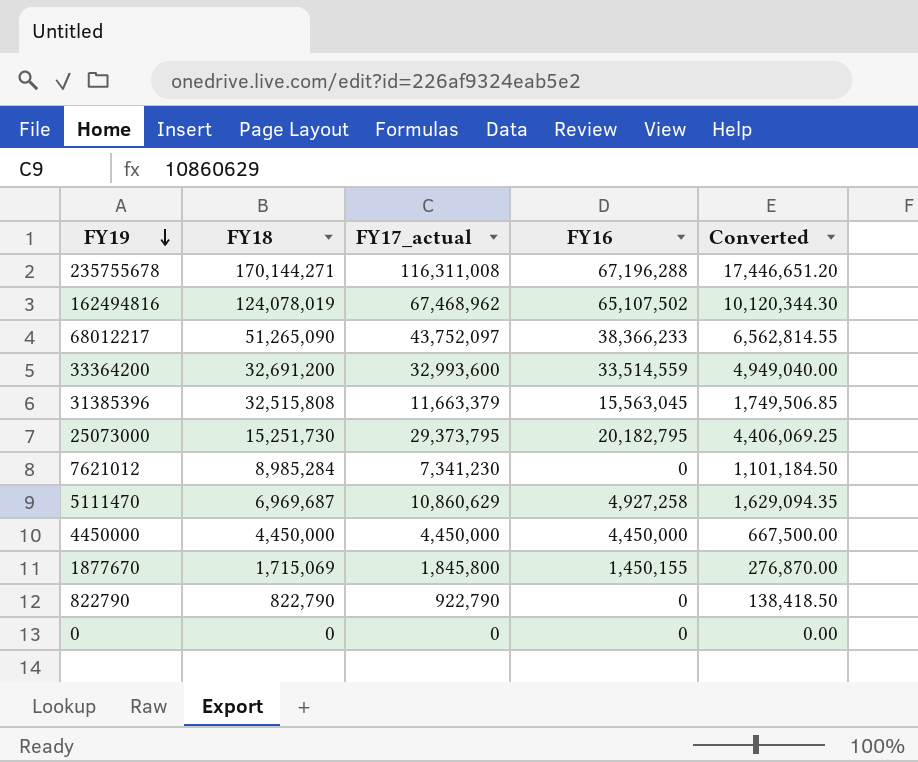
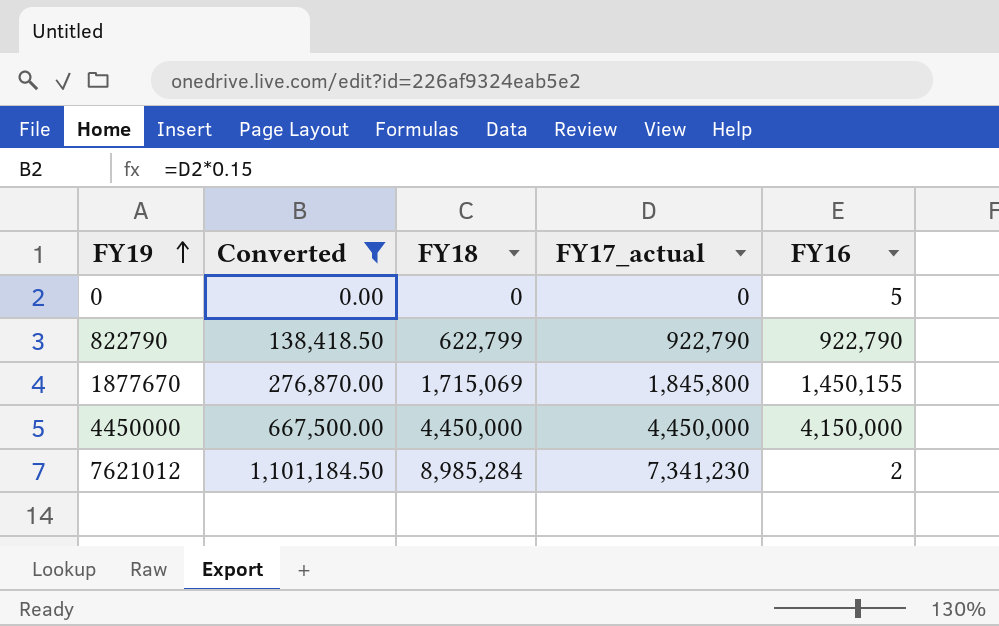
filter: none -> Converted <= 1,101,184.50
row order: FY19 descending -> FY19 ascending
column Converted | position: 5 -> 2
0 | FY16: 0 -> 5
822790 | FY18: 822,790 -> 622,799
822790 | FY16: 0 -> 922,790
4450000 | FY16: 4,450,000 -> 4,150,000
7621012 | FY16: 0 -> 2

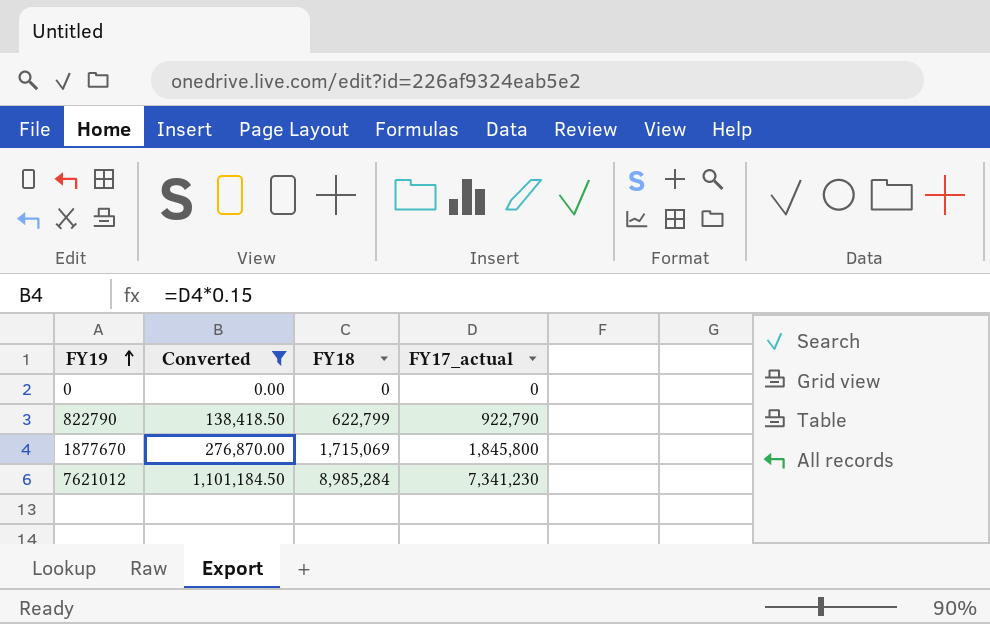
column FY16 | position: 5 -> none
row 4450000: 667,500.00 | 4,450,000 | 4,450,000 | 4,150,000 -> none

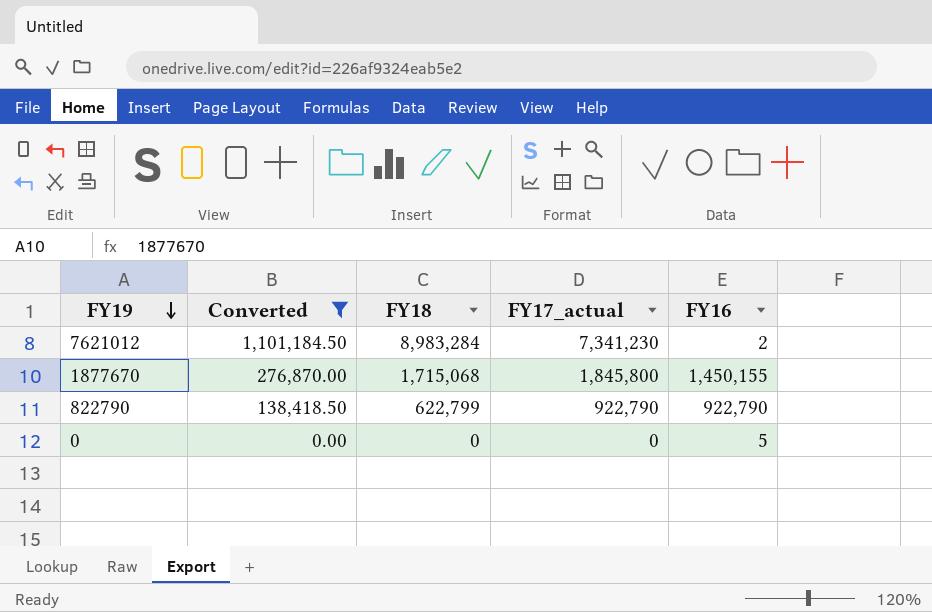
row order: FY19 ascending -> FY19 descending
column FY16 | position: none -> 5
7621012 | FY18: 8,985,284 -> 8,983,284
1877670 | FY18: 1,715,069 -> 1,715,068

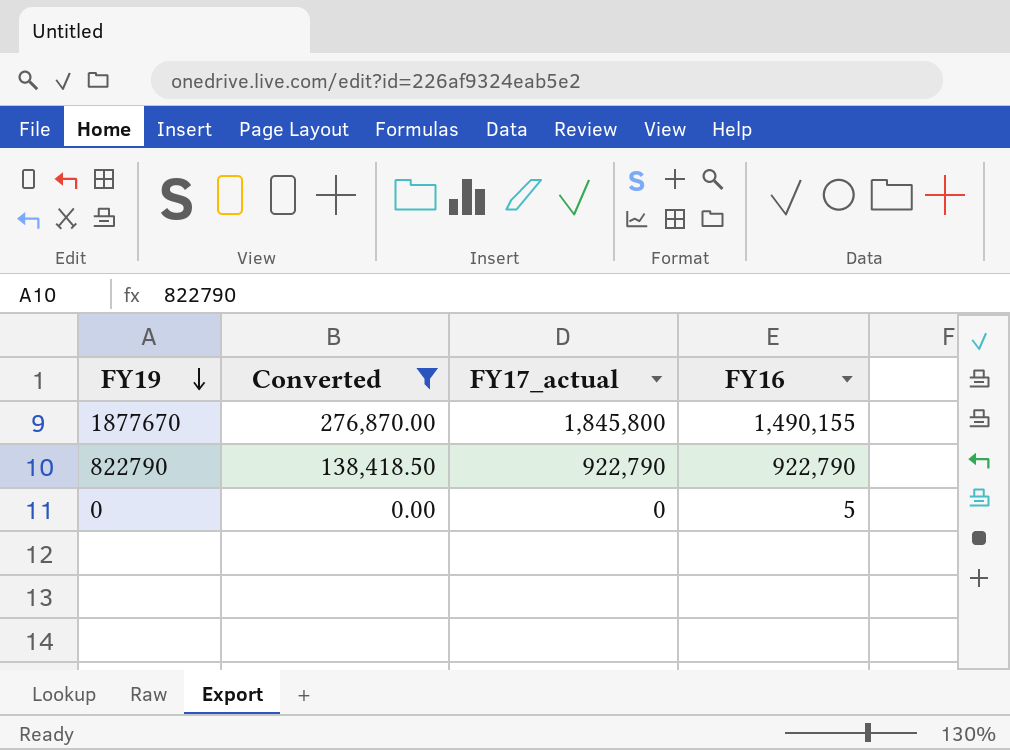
column FY18 | position: 3 -> none
row 7621012: 1,101,184.50 | 8,983,284 | 7,341,230 | 2 -> none
1877670 | FY16: 1,450,155 -> 1,490,155

